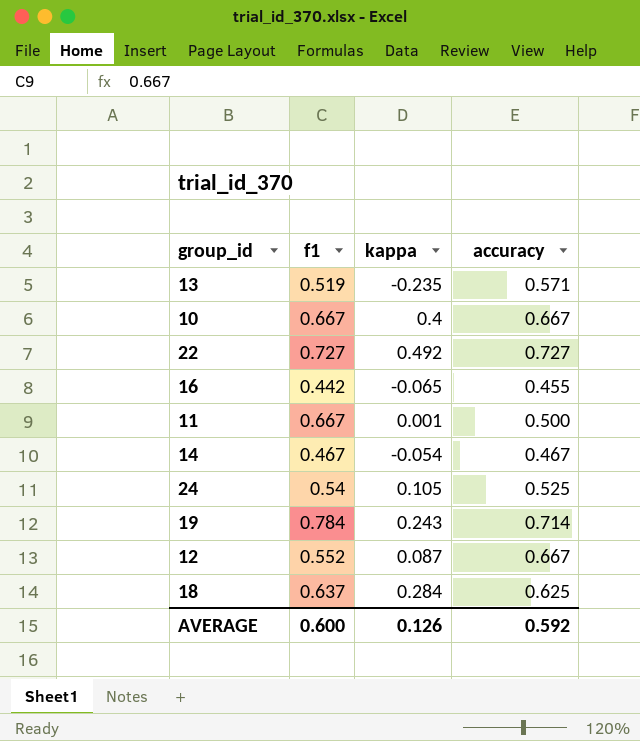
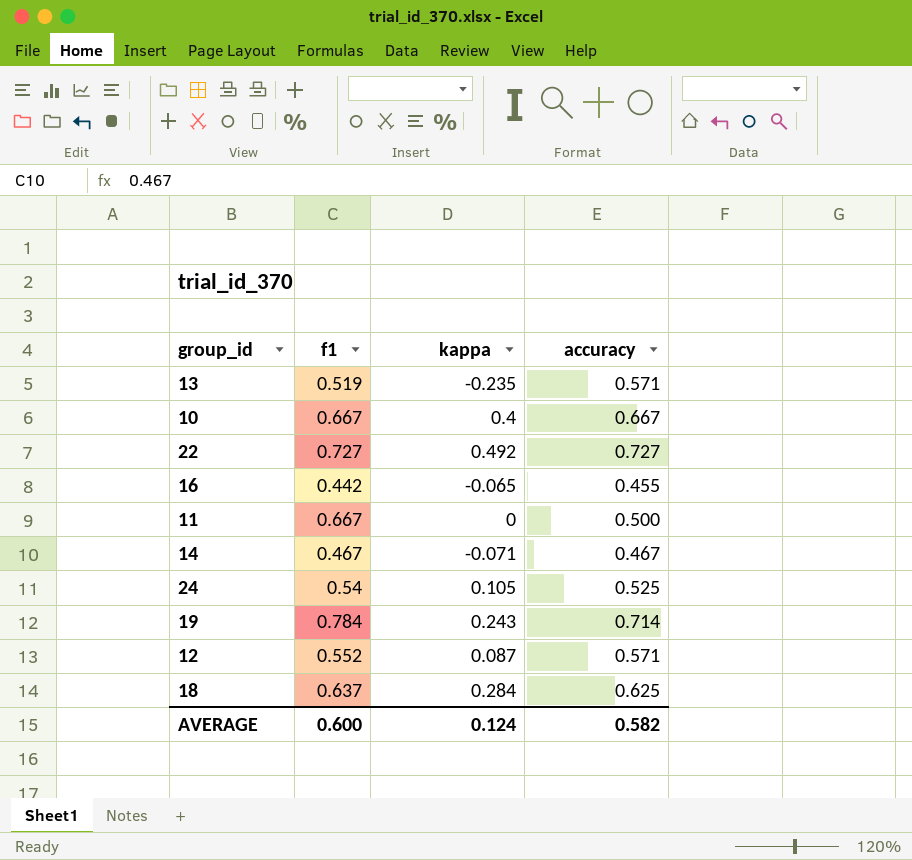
11 | kappa: 0.001 -> 0
14 | kappa: -0.054 -> -0.071
12 | accuracy: 0.667 -> 0.571
AVERAGE | kappa: 0.126 -> 0.124
AVERAGE | accuracy: 0.592 -> 0.582

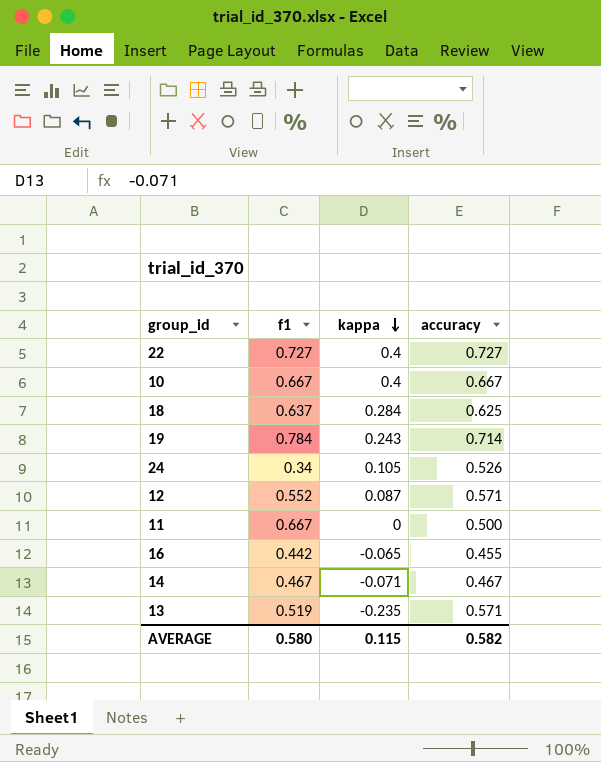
row order: none -> kappa descending
22 | kappa: 0.492 -> 0.4
24 | f1: 0.54 -> 0.34
24 | accuracy: 0.525 -> 0.526
AVERAGE | f1: 0.600 -> 0.580
AVERAGE | kappa: 0.124 -> 0.115

